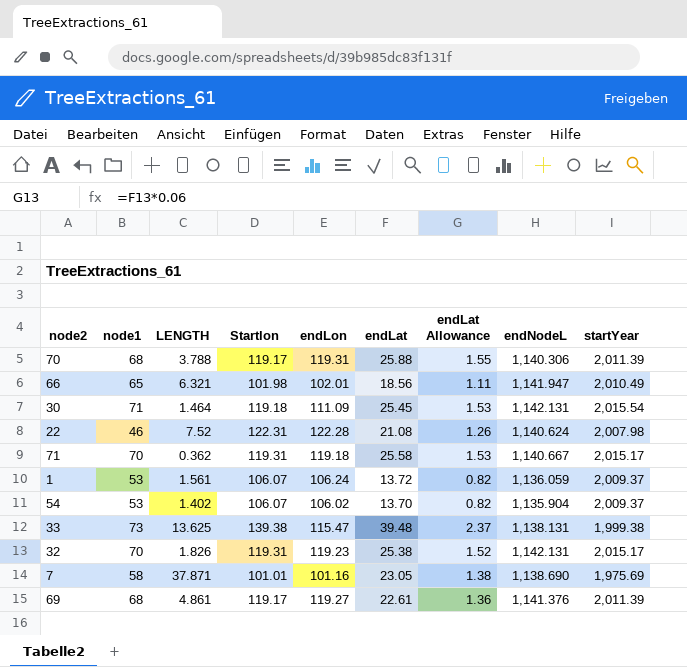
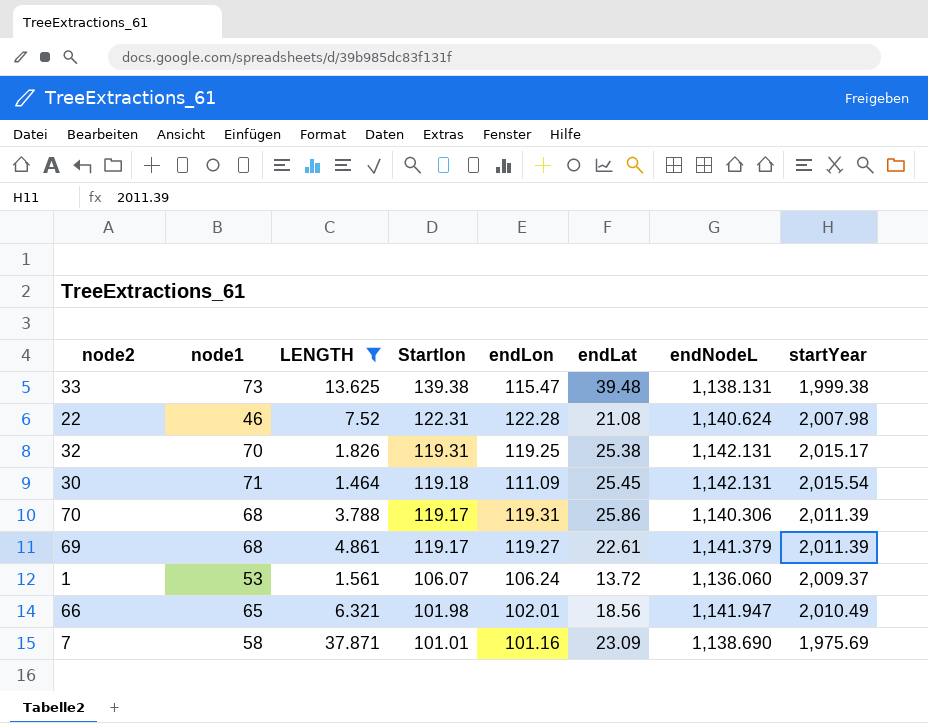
filter: none -> LENGTH >= 1.464
row order: none -> Startlon descending
column endLat Allowance | formula: [endLat] * 0.06 -> none
32 | endLon: 119.23 -> 119.25
70 | endLat: 25.88 -> 25.86
69 | endNodeL: 1,141.376 -> 1,141.379
1 | endNodeL: 1,136.059 -> 1,136.060
7 | endLat: 23.05 -> 23.09

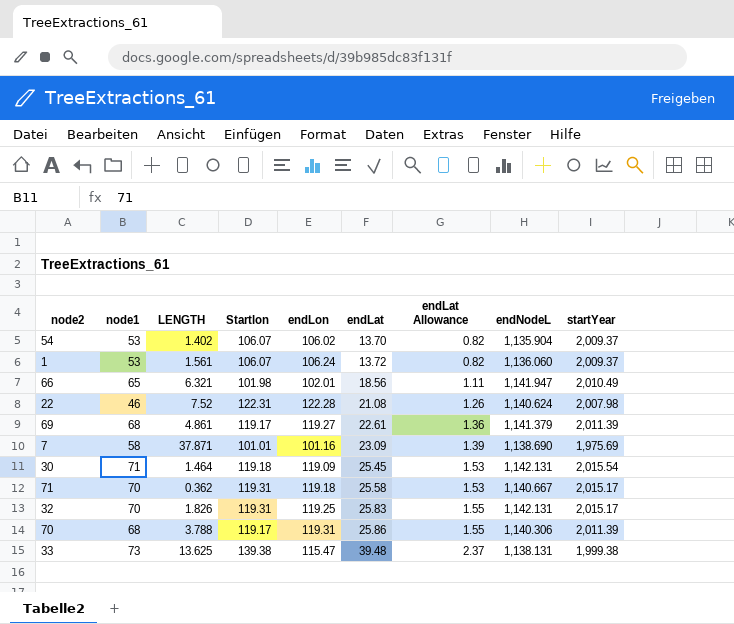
filter: LENGTH >= 1.464 -> none
row order: Startlon descending -> endLat ascending
column endLat Allowance | formula: none -> [endLat] * 0.06
30 | endLon: 111.09 -> 119.09
32 | endLat: 25.38 -> 25.83

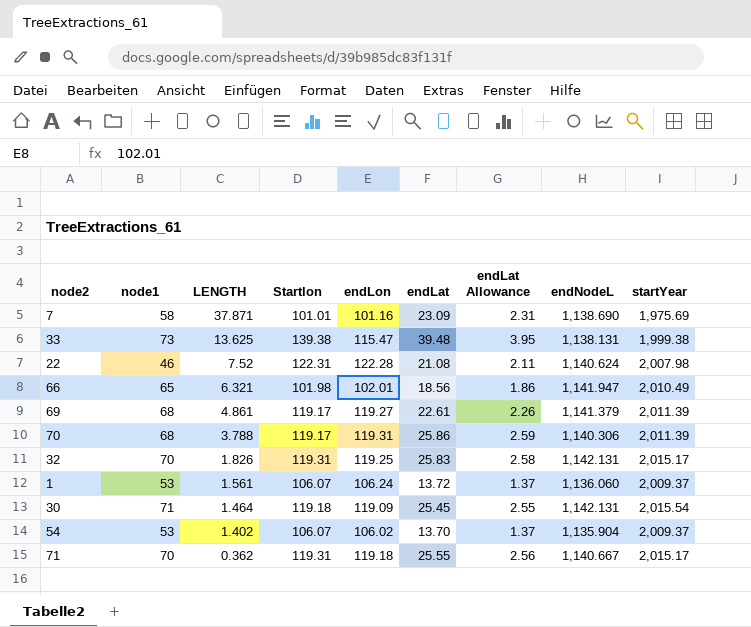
row order: endLat ascending -> LENGTH descending
column endLat Allowance | formula: [endLat] * 0.06 -> [endLat] * 0.1
71 | endLat: 25.58 -> 25.55

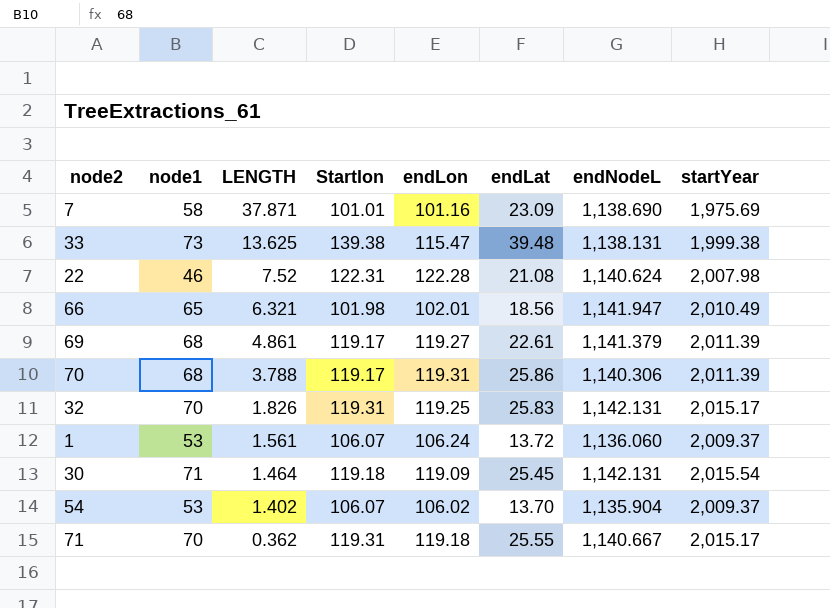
column endLat Allowance | formula: [endLat] * 0.1 -> none

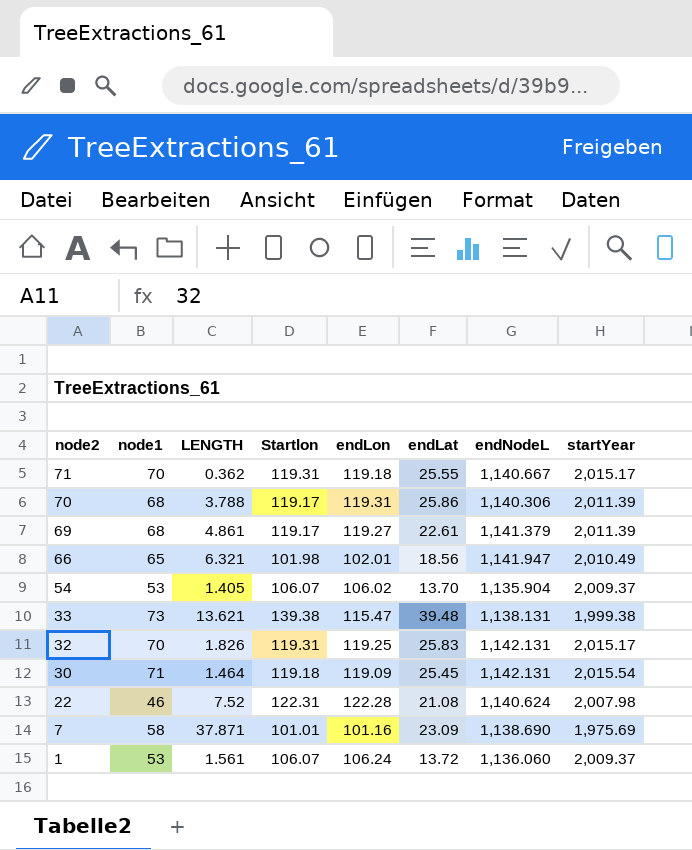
row order: LENGTH descending -> node2 descending
54 | LENGTH: 1.402 -> 1.405
33 | LENGTH: 13.625 -> 13.621

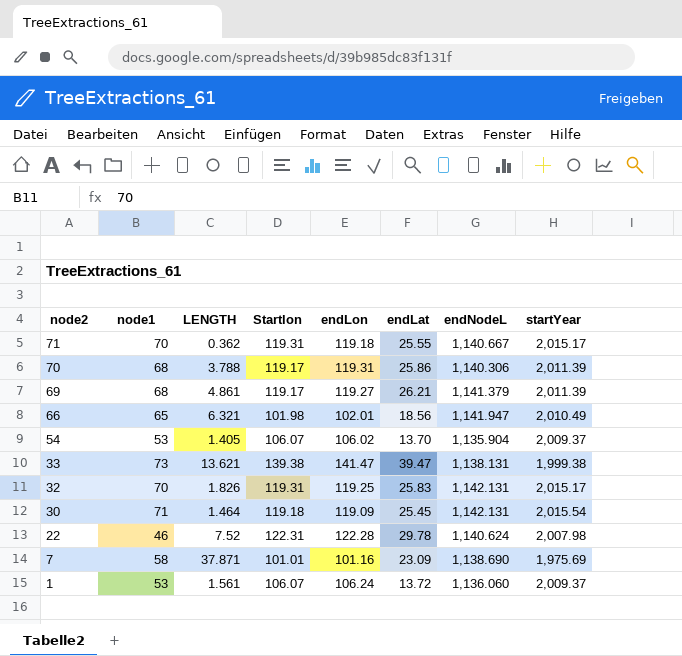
69 | endLat: 22.61 -> 26.21
33 | endLon: 115.47 -> 141.47
33 | endLat: 39.48 -> 39.47
22 | endLat: 21.08 -> 29.78

